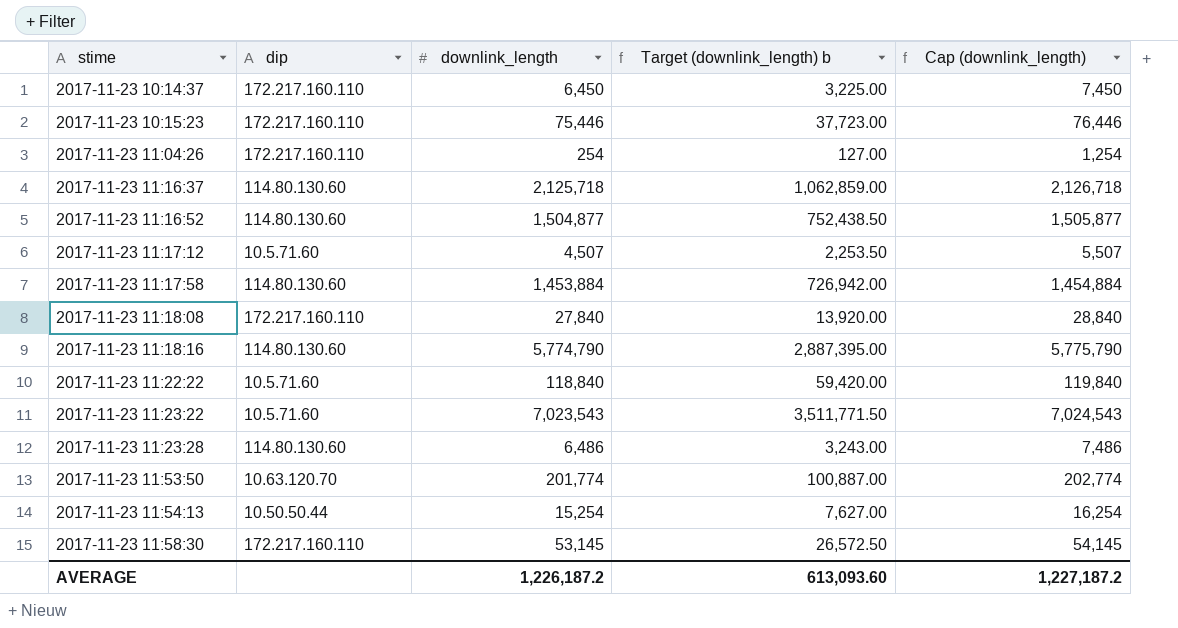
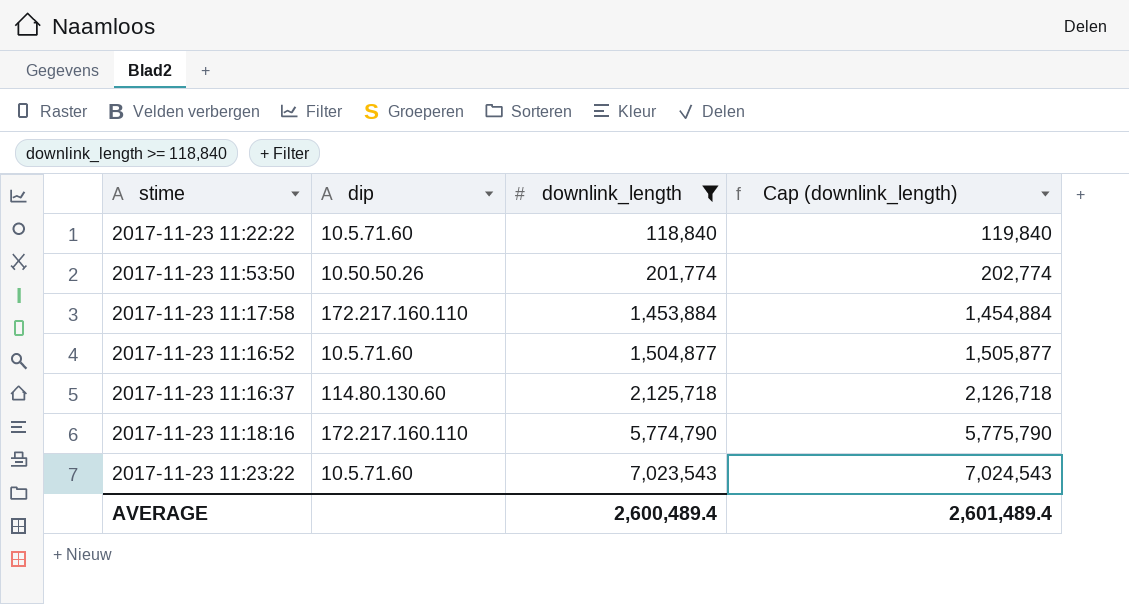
filter: none -> downlink_length >= 118,840
row order: stime ascending -> downlink_length ascending
column Target (downlink_length) b | formula: [downlink_length] * 0.5 -> none
2017-11-23 11:53:50 | dip: 10.63.120.70 -> 10.50.50.26
2017-11-23 11:17:58 | dip: 114.80.130.60 -> 172.217.160.110
2017-11-23 11:16:52 | dip: 114.80.130.60 -> 10.5.71.60
2017-11-23 11:18:16 | dip: 114.80.130.60 -> 172.217.160.110
AVERAGE | downlink_length: 1,226,187.2 -> 2,600,489.4
AVERAGE | Cap (downlink_length): 1,227,187.2 -> 2,601,489.4

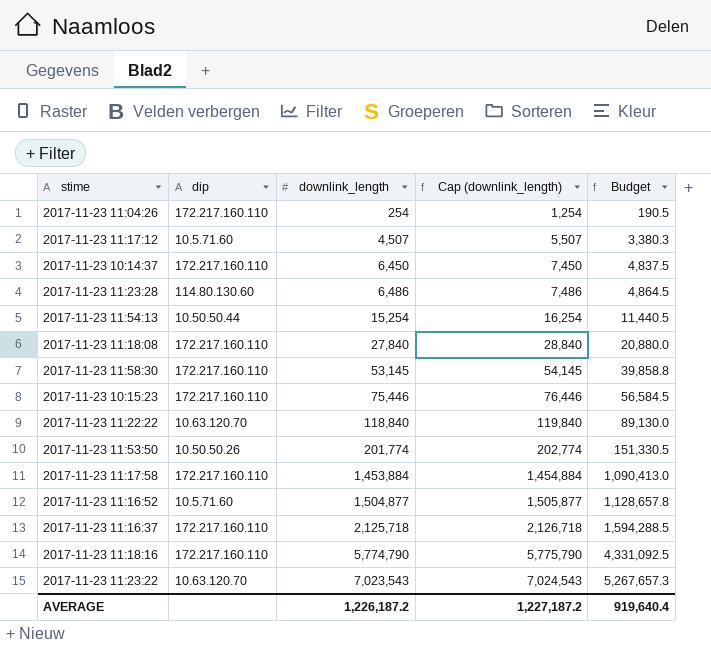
filter: downlink_length >= 118,840 -> none
column Budget | formula: none -> [downlink_length] * 0.75
2017-11-23 11:22:22 | dip: 10.5.71.60 -> 10.63.120.70
2017-11-23 11:16:37 | dip: 114.80.130.60 -> 172.217.160.110
2017-11-23 11:23:22 | dip: 10.5.71.60 -> 10.63.120.70
AVERAGE | downlink_length: 2,600,489.4 -> 1,226,187.2
AVERAGE | Cap (downlink_length): 2,601,489.4 -> 1,227,187.2

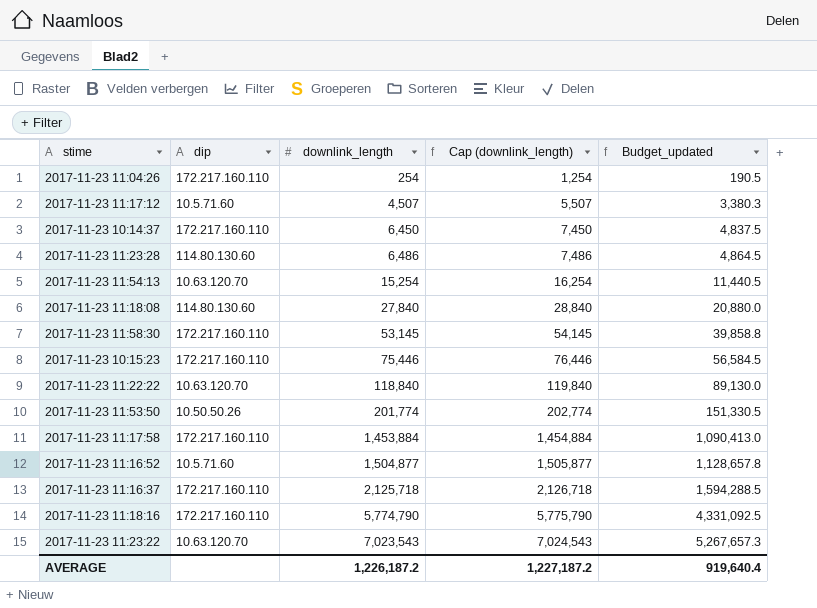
column name: Budget -> Budget_updated
2017-11-23 11:54:13 | dip: 10.50.50.44 -> 10.63.120.70
2017-11-23 11:18:08 | dip: 172.217.160.110 -> 114.80.130.60

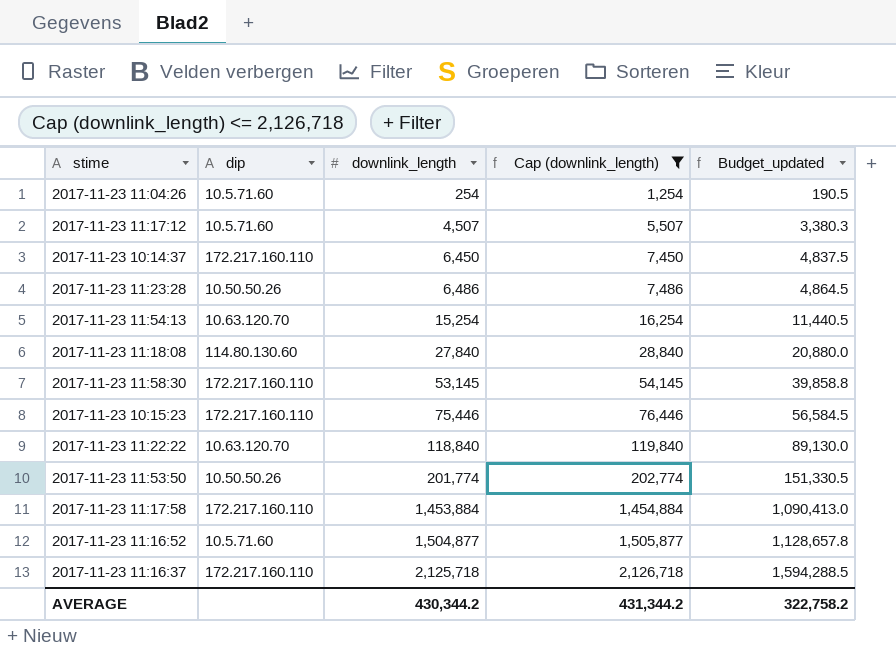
filter: none -> Cap (downlink_length) <= 2,126,718
2017-11-23 11:04:26 | dip: 172.217.160.110 -> 10.5.71.60
2017-11-23 11:23:28 | dip: 114.80.130.60 -> 10.50.50.26
AVERAGE | downlink_length: 1,226,187.2 -> 430,344.2
AVERAGE | Cap (downlink_length): 1,227,187.2 -> 431,344.2
AVERAGE | Budget_updated: 919,640.4 -> 322,758.2

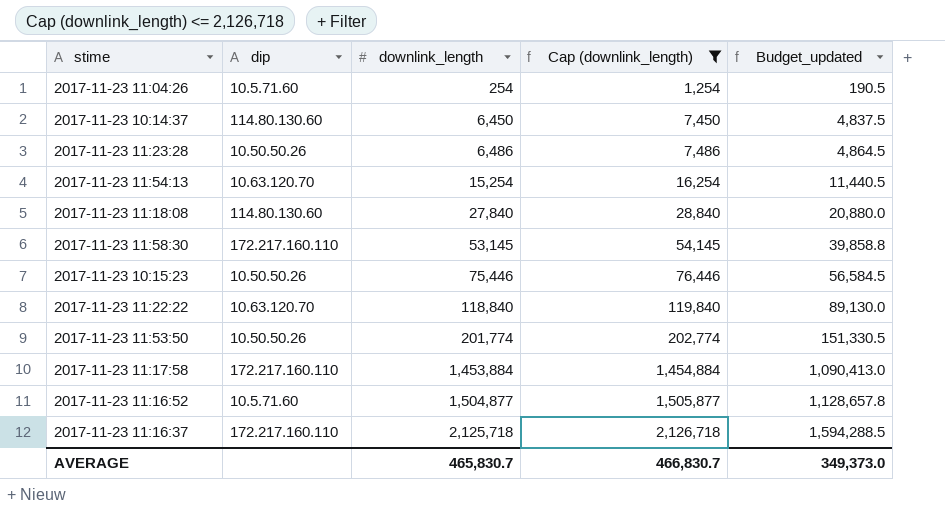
row 2017-11-23 11:17:12: 10.5.71.60 | 4,507 | 5,507 | 3,380.3 -> none
2017-11-23 10:14:37 | dip: 172.217.160.110 -> 114.80.130.60
2017-11-23 10:15:23 | dip: 172.217.160.110 -> 10.50.50.26
AVERAGE | downlink_length: 430,344.2 -> 465,830.7
AVERAGE | Cap (downlink_length): 431,344.2 -> 466,830.7
AVERAGE | Budget_updated: 322,758.2 -> 349,373.0

